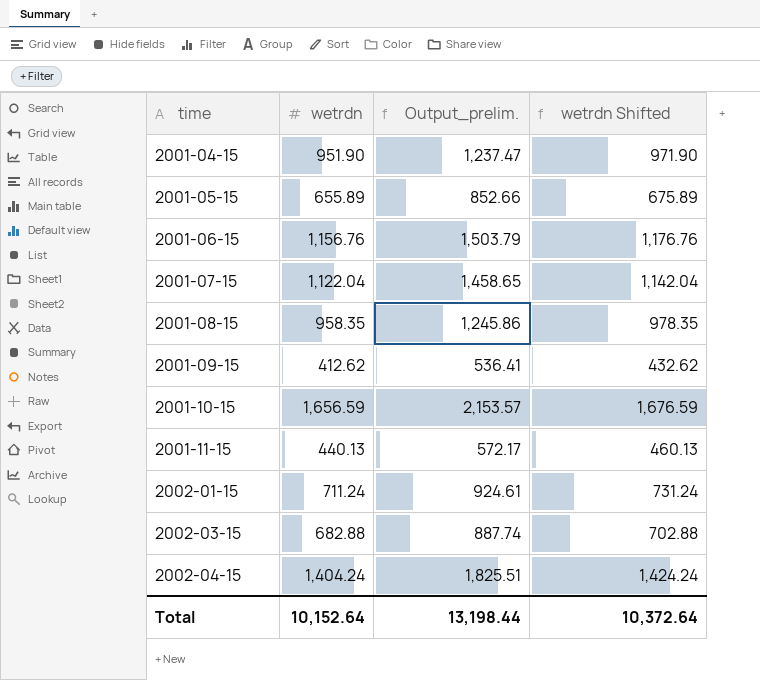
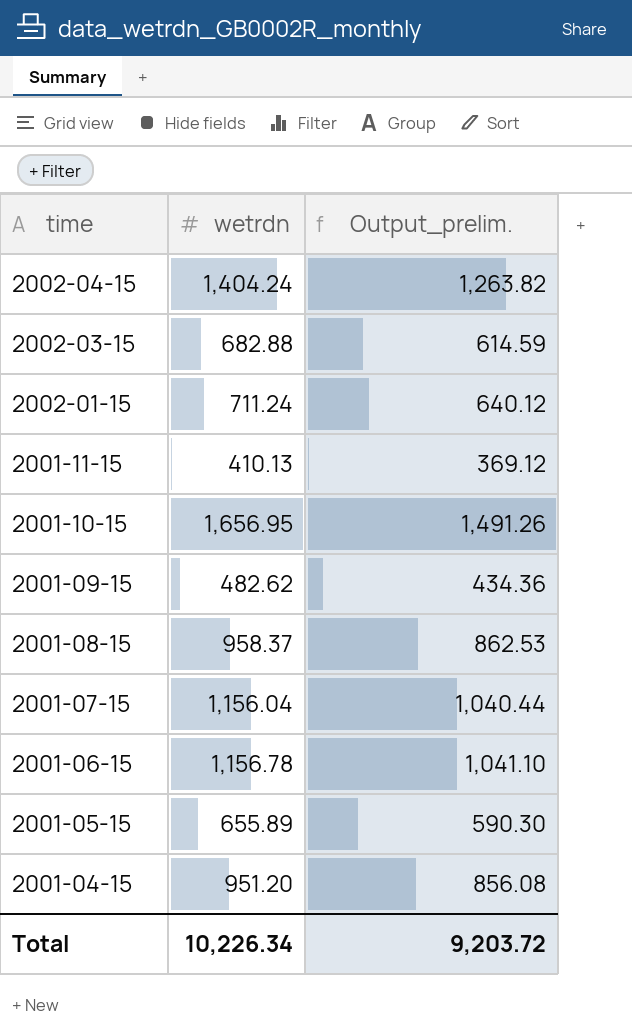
row order: time ascending -> time descending
column wetrdn Shifted | formula: [wetrdn] + 20 -> none
column Output_prelim. | formula: [wetrdn] * 1.3 -> [wetrdn] * 0.9
2001-11-15 | wetrdn: 440.13 -> 410.13
2001-10-15 | wetrdn: 1,656.59 -> 1,656.95
2001-09-15 | wetrdn: 412.62 -> 482.62
2001-08-15 | wetrdn: 958.35 -> 958.37
2001-07-15 | wetrdn: 1,122.04 -> 1,156.04
2001-06-15 | wetrdn: 1,156.76 -> 1,156.78
2001-04-15 | wetrdn: 951.90 -> 951.20
Total | wetrdn: 10,152.64 -> 10,226.34
Total | Output_prelim.: 13,198.44 -> 9,203.72

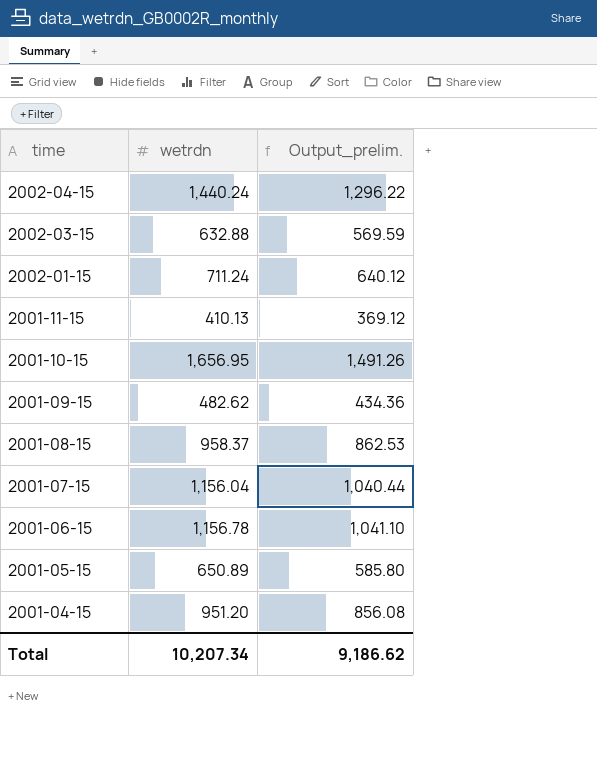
2002-04-15 | wetrdn: 1,404.24 -> 1,440.24
2002-04-15 | Output_prelim.: 1,263.82 -> 1,296.22
2002-03-15 | wetrdn: 682.88 -> 632.88
2002-03-15 | Output_prelim.: 614.59 -> 569.59
2001-05-15 | wetrdn: 655.89 -> 650.89
2001-05-15 | Output_prelim.: 590.30 -> 585.80
Total | wetrdn: 10,226.34 -> 10,207.34
Total | Output_prelim.: 9,203.72 -> 9,186.62

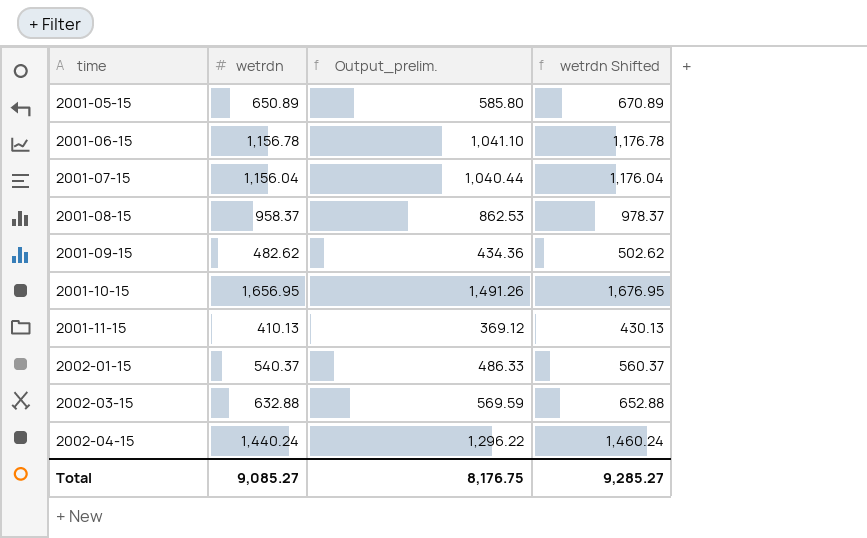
row order: time descending -> time ascending
column wetrdn Shifted | formula: none -> [wetrdn] + 20
row 2001-04-15: 951.20 | 856.08 -> none
2002-01-15 | wetrdn: 711.24 -> 540.37
2002-01-15 | Output_prelim.: 640.12 -> 486.33
Total | wetrdn: 10,207.34 -> 9,085.27
Total | Output_prelim.: 9,186.62 -> 8,176.75

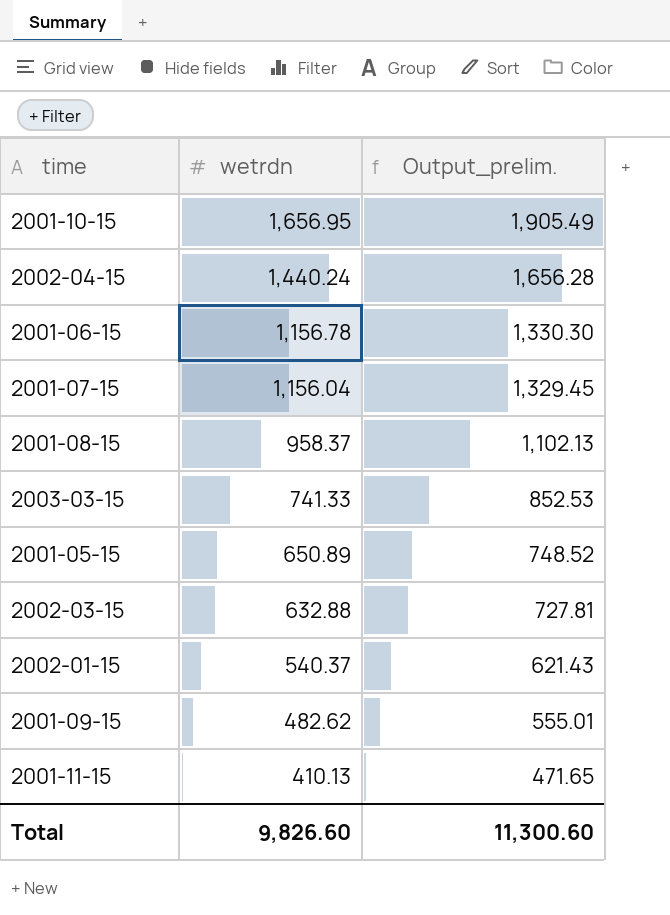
row order: time ascending -> wetrdn descending
column wetrdn Shifted | formula: [wetrdn] + 20 -> none
column Output_prelim. | formula: [wetrdn] * 0.9 -> [wetrdn] * 1.15
row 2003-03-15: none -> 741.33 | 852.53
Total | wetrdn: 9,085.27 -> 9,826.60
Total | Output_prelim.: 8,176.75 -> 11,300.60

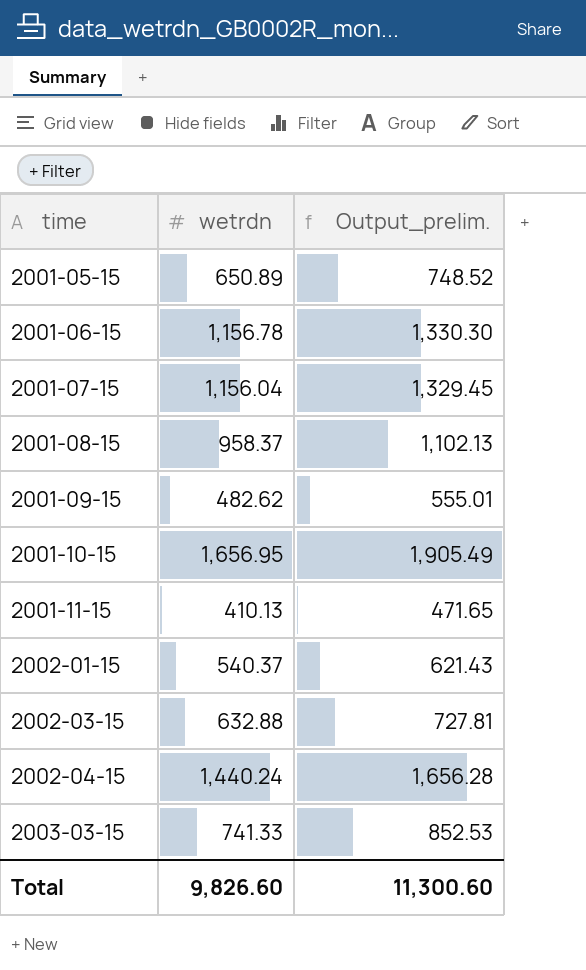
row order: wetrdn descending -> time ascending

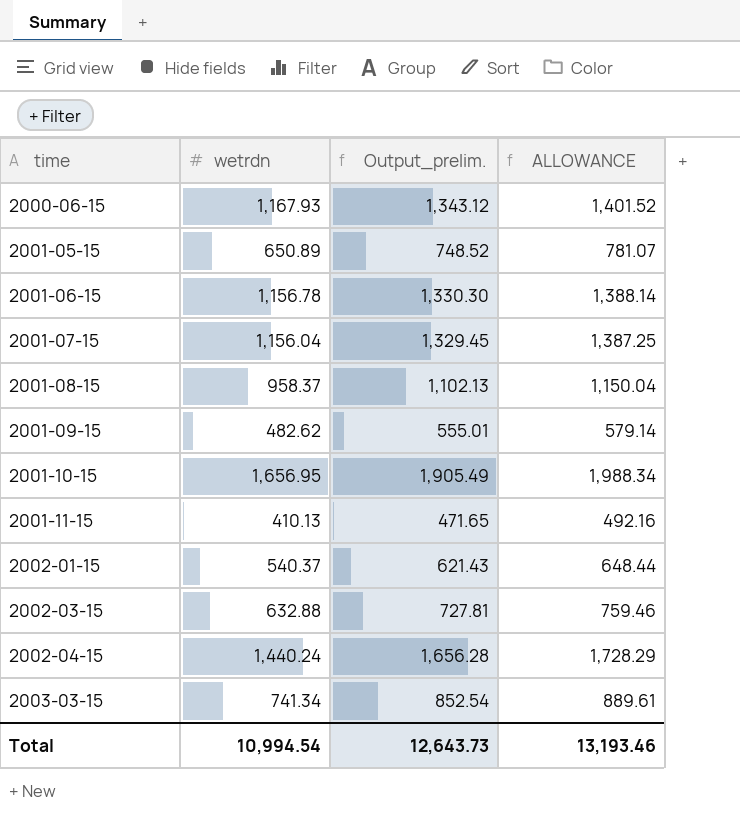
column ALLOWANCE | formula: none -> [wetrdn] * 1.2
row 2000-06-15: none -> 1,167.93 | 1,343.12 | 1,401.52
2003-03-15 | wetrdn: 741.33 -> 741.34
2003-03-15 | Output_prelim.: 852.53 -> 852.54
Total | wetrdn: 9,826.60 -> 10,994.54
Total | Output_prelim.: 11,300.60 -> 12,643.73

